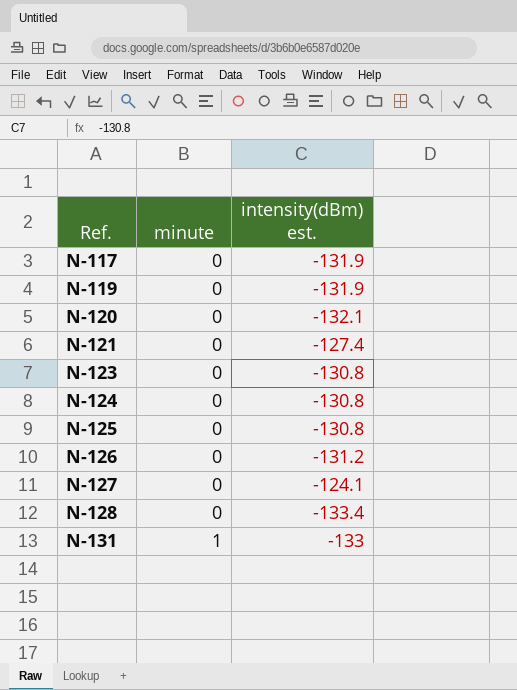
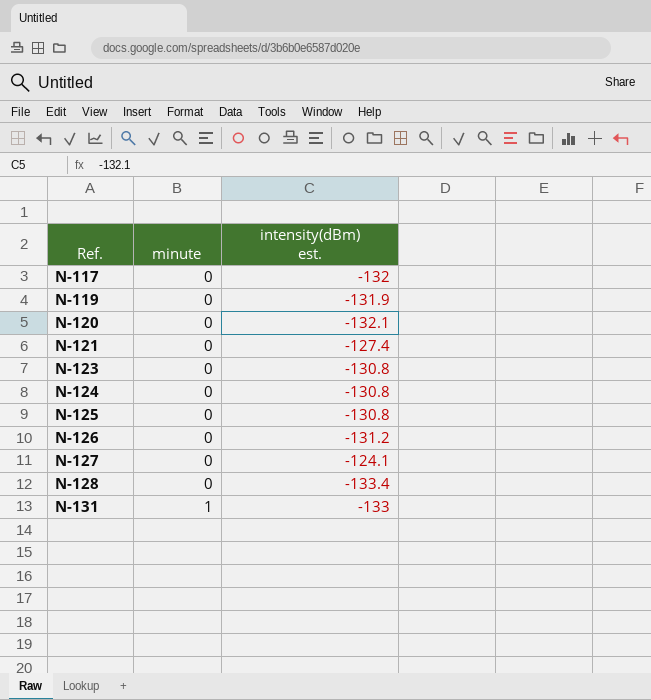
N-117 | intensity(dBm) est.: -131.9 -> -132

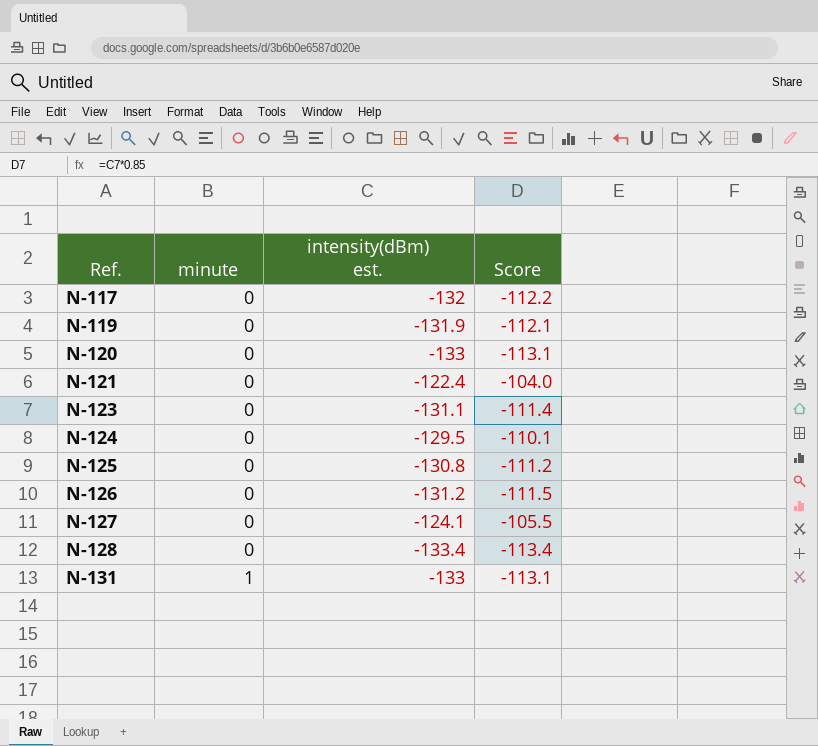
column Score | formula: none -> [intensity(dBm) est.] * 0.85
N-120 | intensity(dBm) est.: -132.1 -> -133
N-121 | intensity(dBm) est.: -127.4 -> -122.4
N-123 | intensity(dBm) est.: -130.8 -> -131.1
N-124 | intensity(dBm) est.: -130.8 -> -129.5

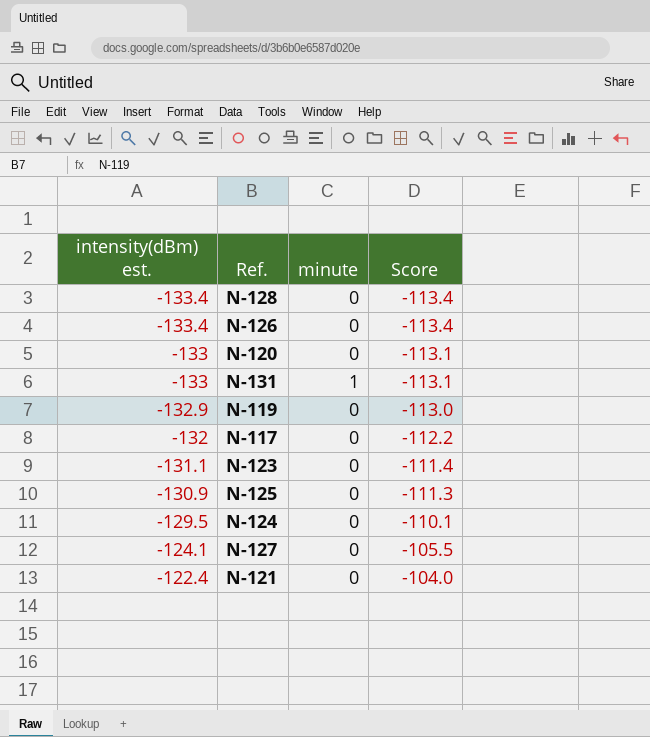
row order: Ref. ascending -> intensity(dBm) est. ascending
column intensity(dBm) est. | position: 3 -> 1
N-126 | intensity(dBm) est.: -131.2 -> -133.4
N-126 | Score: -111.5 -> -113.4
N-119 | intensity(dBm) est.: -131.9 -> -132.9
N-119 | Score: -112.1 -> -113.0
N-125 | intensity(dBm) est.: -130.8 -> -130.9
N-125 | Score: -111.2 -> -111.3

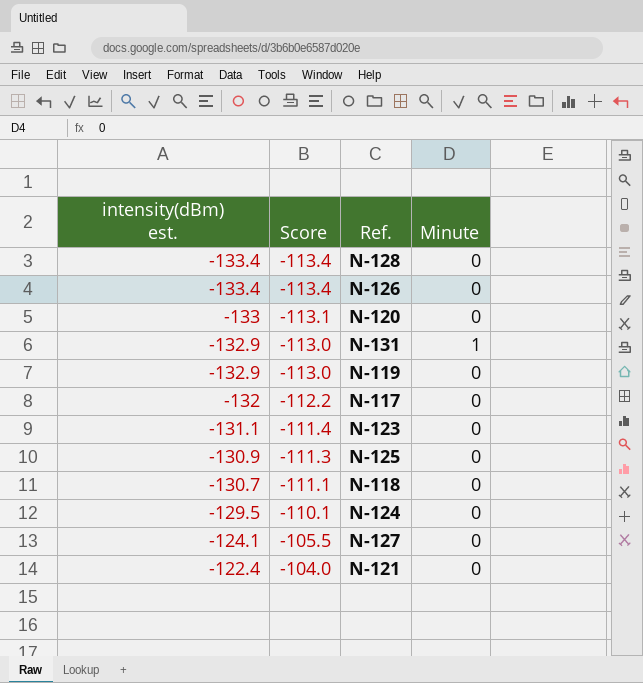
column Score | position: 4 -> 2
column name: minute -> Minute
N-131 | intensity(dBm) est.: -133 -> -132.9
N-131 | Score: -113.1 -> -113.0
row N-118: none -> -130.7 | -111.1 | 0

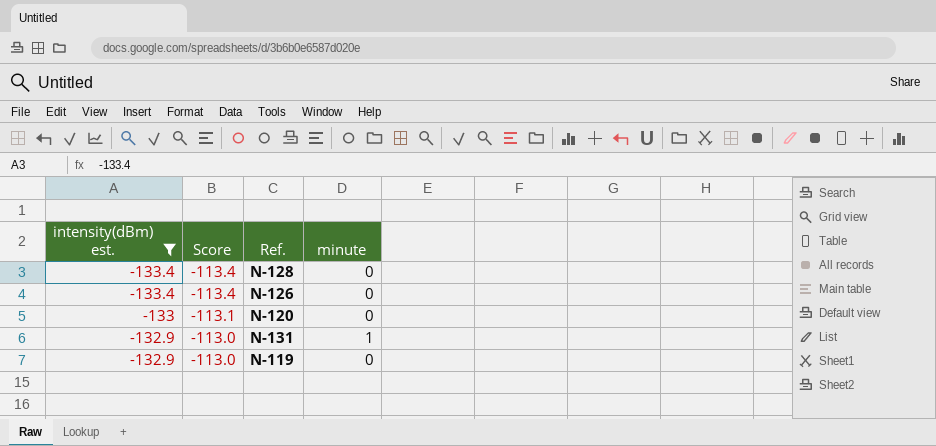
filter: none -> intensity(dBm) est. <= -132.9
column name: Minute -> minute

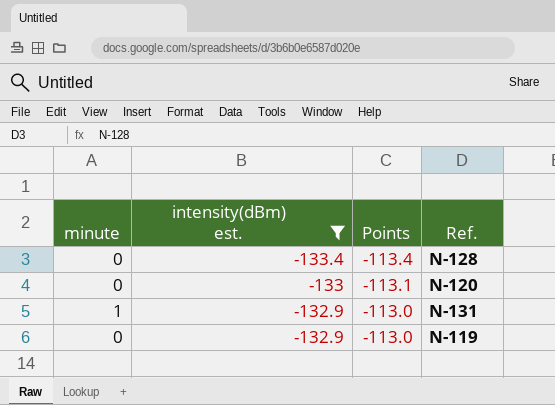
column minute | position: 4 -> 1
column name: Score -> Points
row N-126: -133.4 | -113.4 | 0 -> none

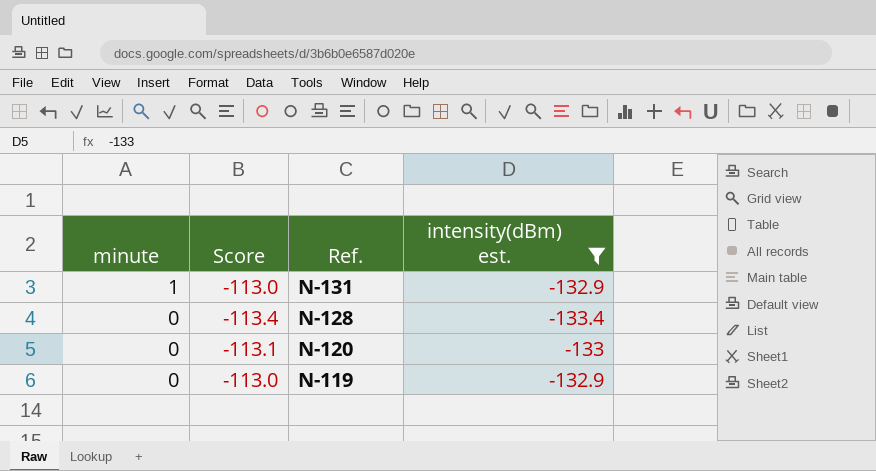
row order: intensity(dBm) est. ascending -> minute descending
column name: Points -> Score
column intensity(dBm) est. | position: 2 -> 4

